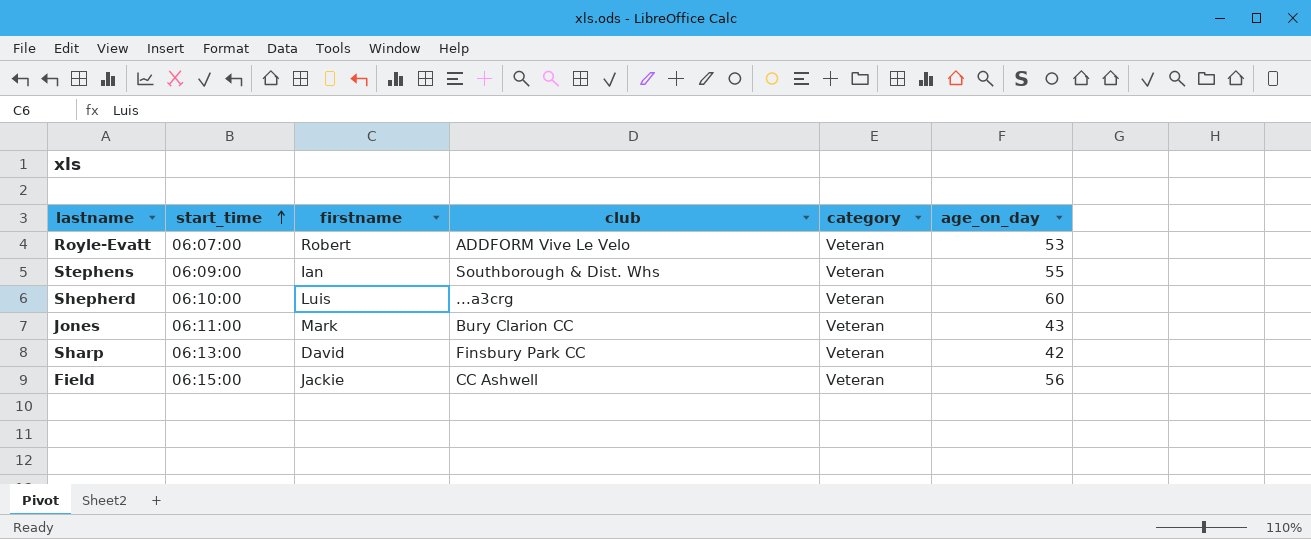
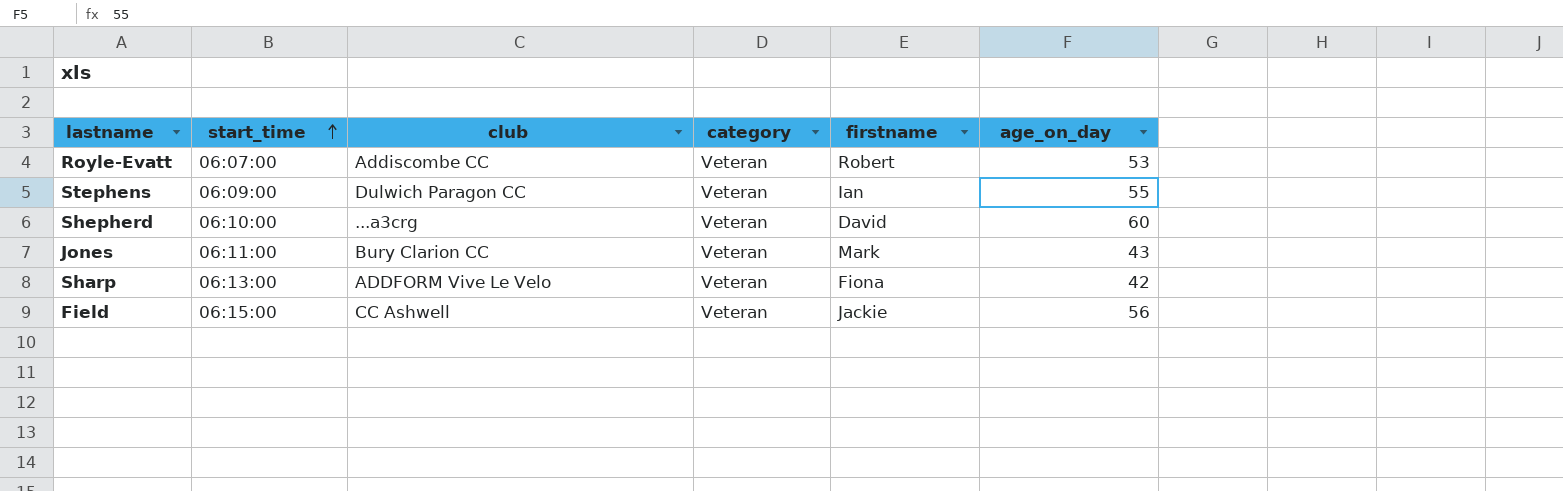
column firstname | position: 3 -> 5
Royle-Evatt | club: ADDFORM Vive Le Velo -> Addiscombe CC
Stephens | club: Southborough & Dist. Whs -> Dulwich Paragon CC
Shepherd | firstname: Luis -> David
Sharp | club: Finsbury Park CC -> ADDFORM Vive Le Velo
Sharp | firstname: David -> Fiona

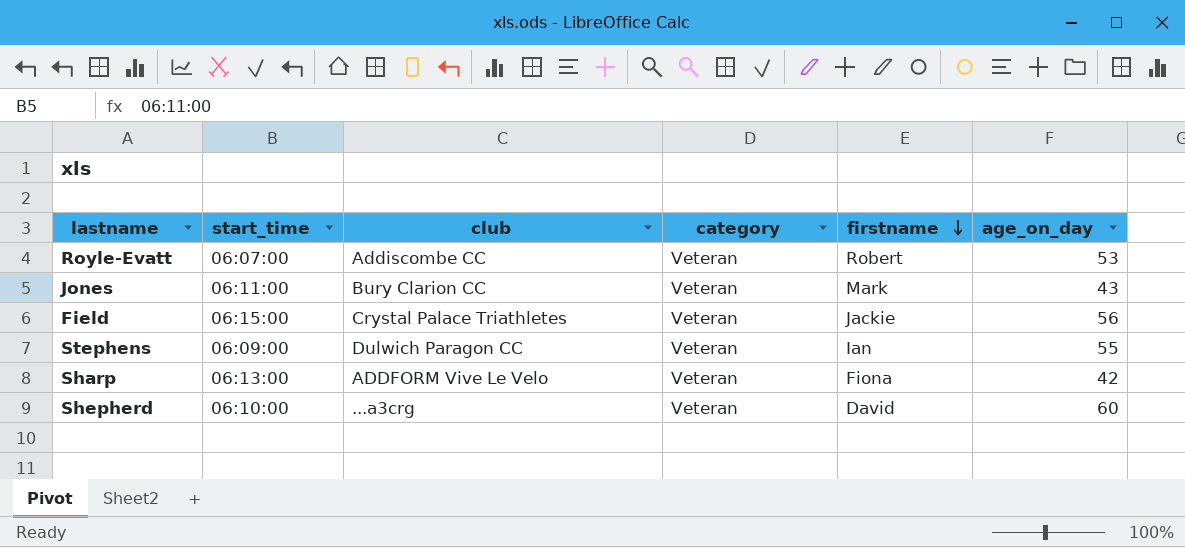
row order: start_time ascending -> firstname descending
Field | club: CC Ashwell -> Crystal Palace Triathletes

